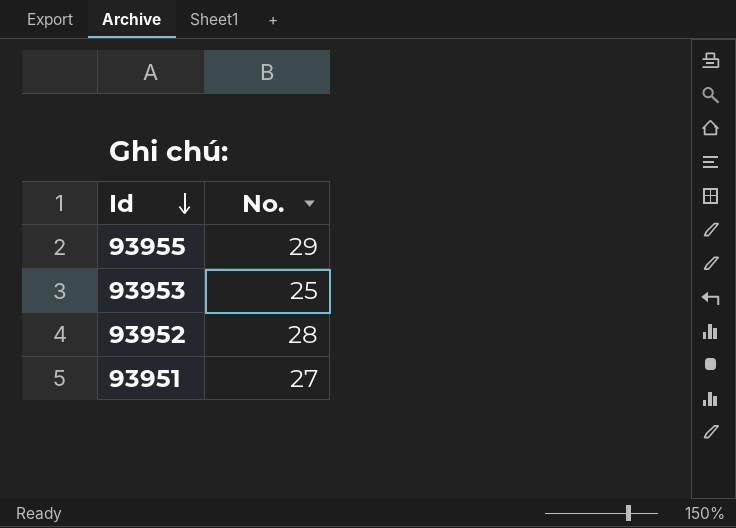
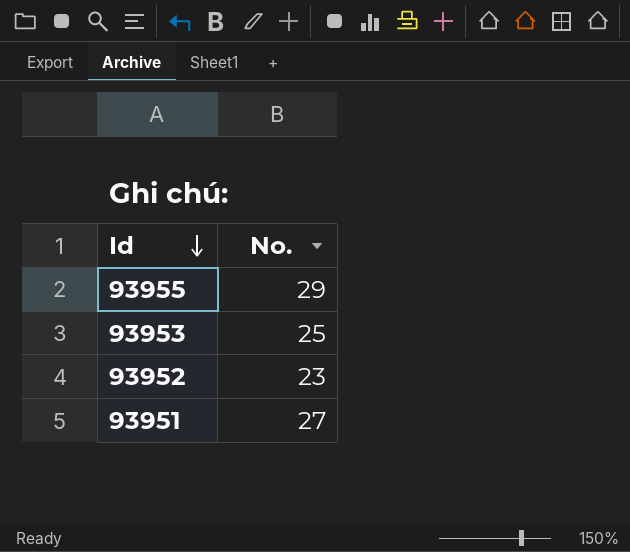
93952 | No.: 28 -> 23

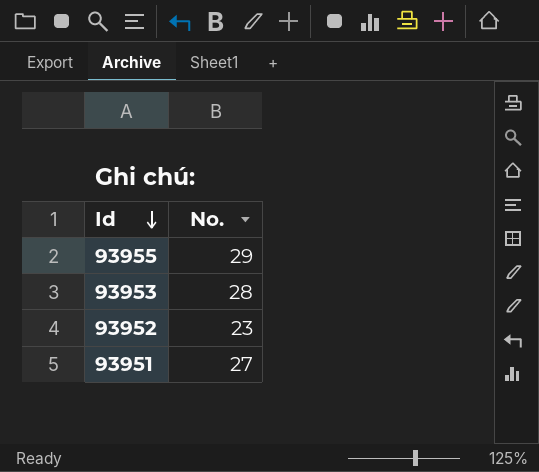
93953 | No.: 25 -> 28

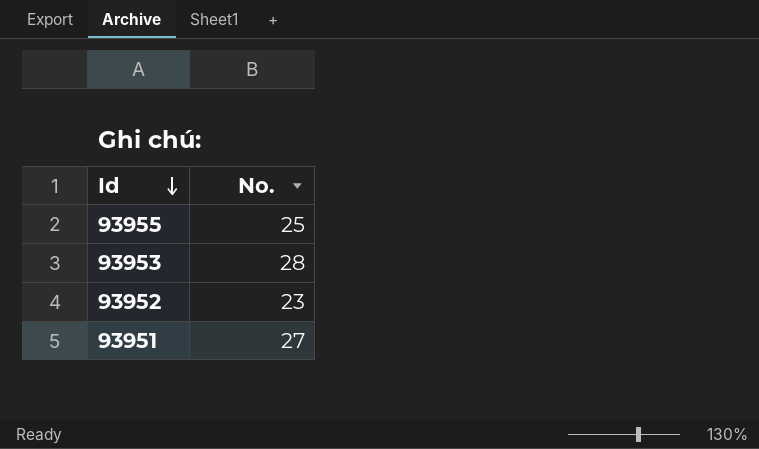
93955 | No.: 29 -> 25

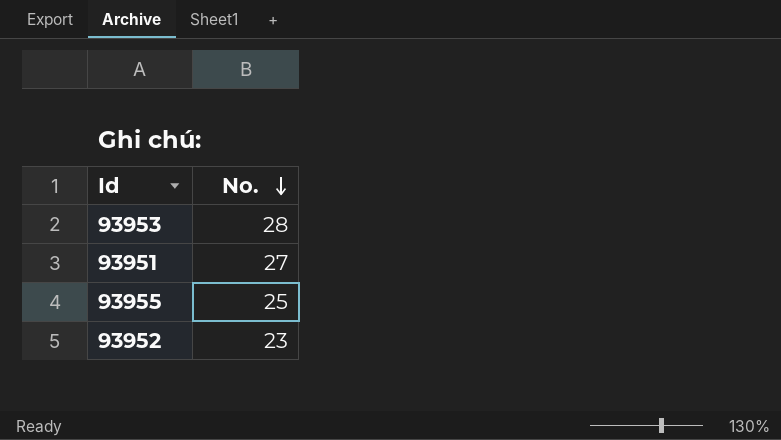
row order: Id descending -> No. descending

